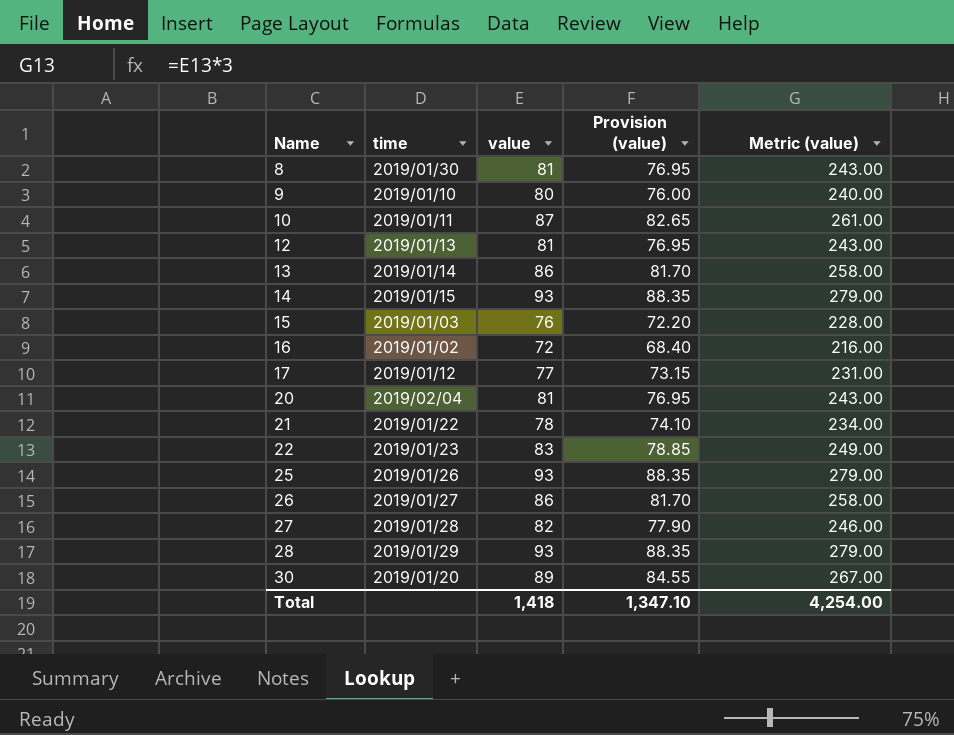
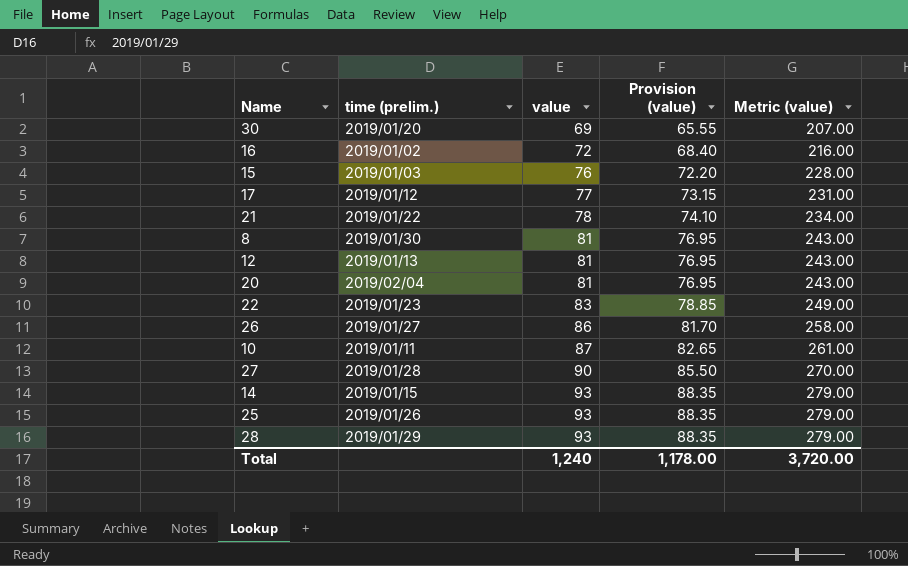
row order: Name ascending -> value ascending
column name: time -> time (prelim.)
row 9: 2019/01/10 | 80 | 76.00 | 240.00 -> none
row 13: 2019/01/14 | 86 | 81.70 | 258.00 -> none
30 | value: 89 -> 69
30 | Provision (value): 84.55 -> 65.55
30 | Metric (value): 267.00 -> 207.00
27 | value: 82 -> 90
27 | Provision (value): 77.90 -> 85.50
27 | Metric (value): 246.00 -> 270.00
Total | value: 1,418 -> 1,240
Total | Provision (value): 1,347.10 -> 1,178.00
Total | Metric (value): 4,254.00 -> 3,720.00

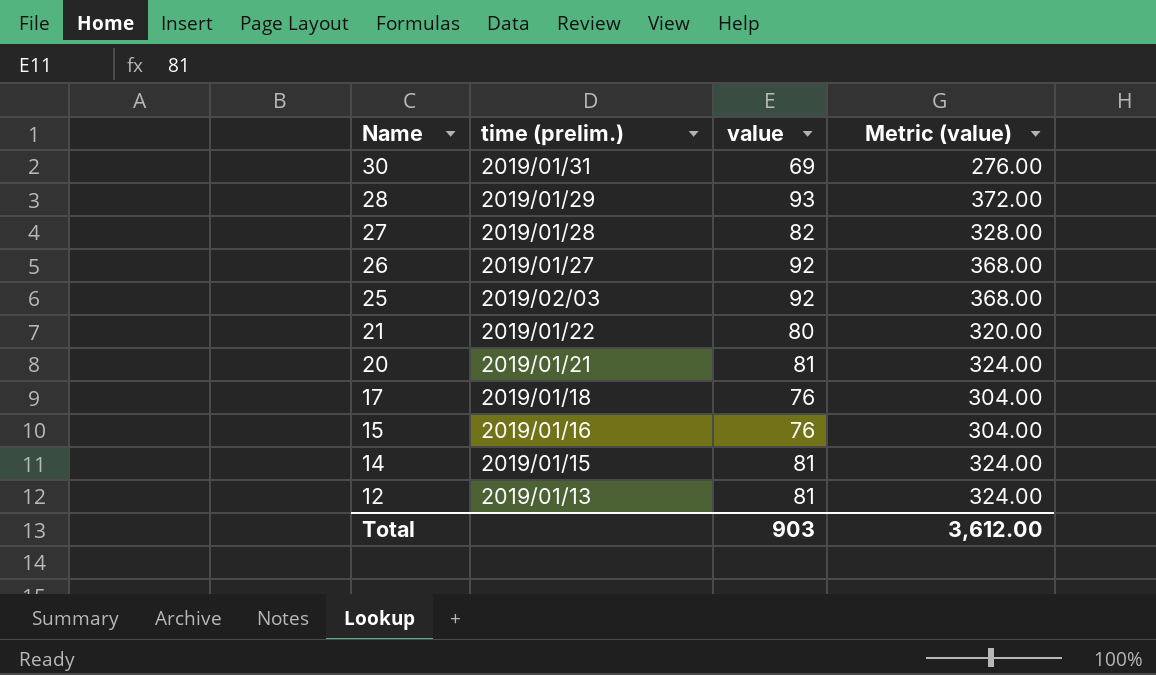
row order: value ascending -> Name descending
column Provision (value) | formula: [value] * 0.95 -> none
column Metric (value) | formula: [value] * 3 -> [value] * 4
row 16: 2019/01/02 | 72 | 68.40 | 216.00 -> none
row 8: 2019/01/30 | 81 | 76.95 | 243.00 -> none
row 22: 2019/01/23 | 83 | 78.85 | 249.00 -> none
row 10: 2019/01/11 | 87 | 82.65 | 261.00 -> none
30 | time (prelim.): 2019/01/20 -> 2019/01/31
27 | value: 90 -> 82
26 | value: 86 -> 92
25 | time (prelim.): 2019/01/26 -> 2019/02/03
25 | value: 93 -> 92
21 | value: 78 -> 80
20 | time (prelim.): 2019/02/04 -> 2019/01/21
17 | time (prelim.): 2019/01/12 -> 2019/01/18
17 | value: 77 -> 76
15 | time (prelim.): 2019/01/03 -> 2019/01/16
14 | value: 93 -> 81
Total | value: 1,240 -> 903
Total | Metric (value): 3,720.00 -> 3,612.00

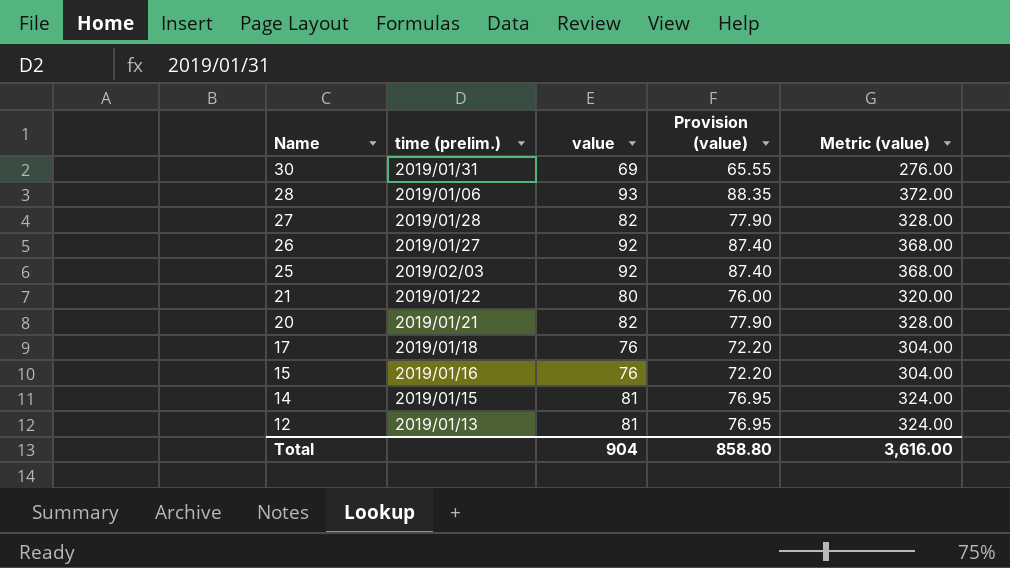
column Provision (value) | formula: none -> [value] * 0.95
28 | time (prelim.): 2019/01/29 -> 2019/01/06
20 | value: 81 -> 82
20 | Metric (value): 324.00 -> 328.00
Total | value: 903 -> 904
Total | Metric (value): 3,612.00 -> 3,616.00

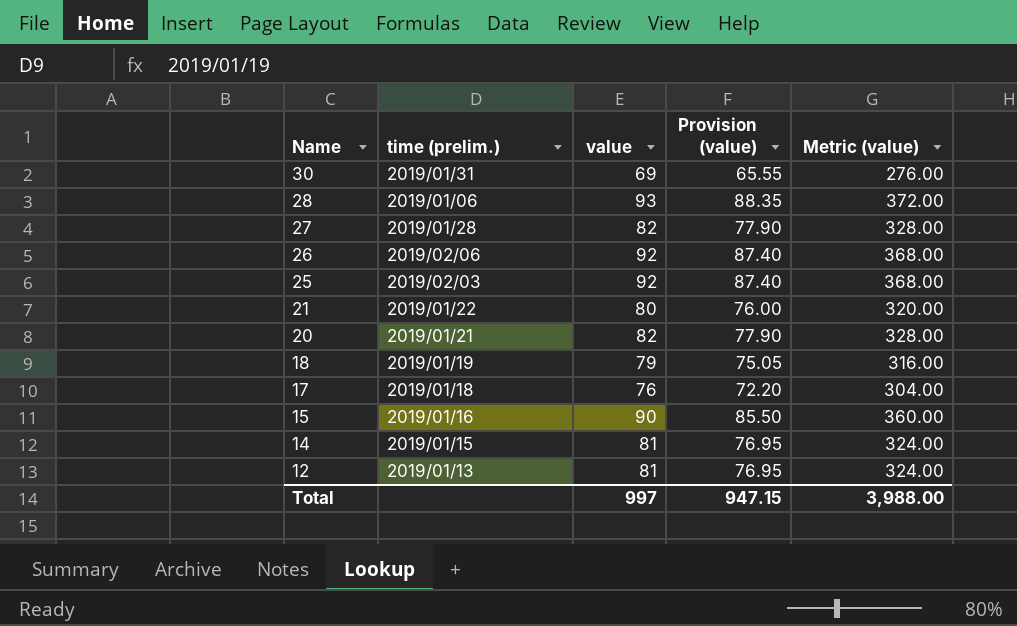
26 | time (prelim.): 2019/01/27 -> 2019/02/06
row 18: none -> 2019/01/19 | 79 | 75.05 | 316.00
15 | value: 76 -> 90
15 | Provision (value): 72.20 -> 85.50
15 | Metric (value): 304.00 -> 360.00
Total | value: 904 -> 997
Total | Provision (value): 858.80 -> 947.15
Total | Metric (value): 3,616.00 -> 3,988.00

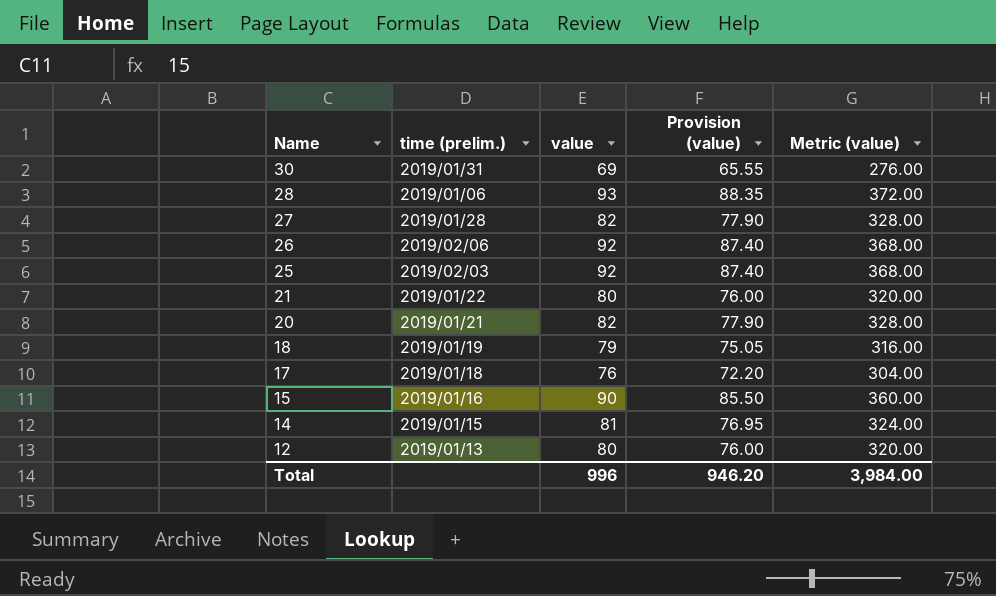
12 | value: 81 -> 80
12 | Provision (value): 76.95 -> 76.00
12 | Metric (value): 324.00 -> 320.00
Total | value: 997 -> 996
Total | Provision (value): 947.15 -> 946.20
Total | Metric (value): 3,988.00 -> 3,984.00

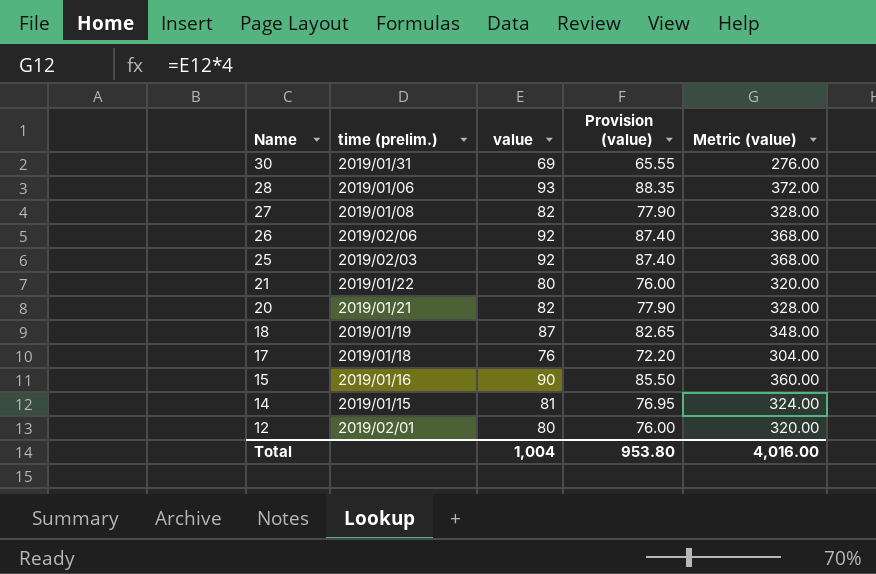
27 | time (prelim.): 2019/01/28 -> 2019/01/08
18 | value: 79 -> 87
18 | Provision (value): 75.05 -> 82.65
18 | Metric (value): 316.00 -> 348.00
12 | time (prelim.): 2019/01/13 -> 2019/02/01
Total | value: 996 -> 1,004
Total | Provision (value): 946.20 -> 953.80
Total | Metric (value): 3,984.00 -> 4,016.00

